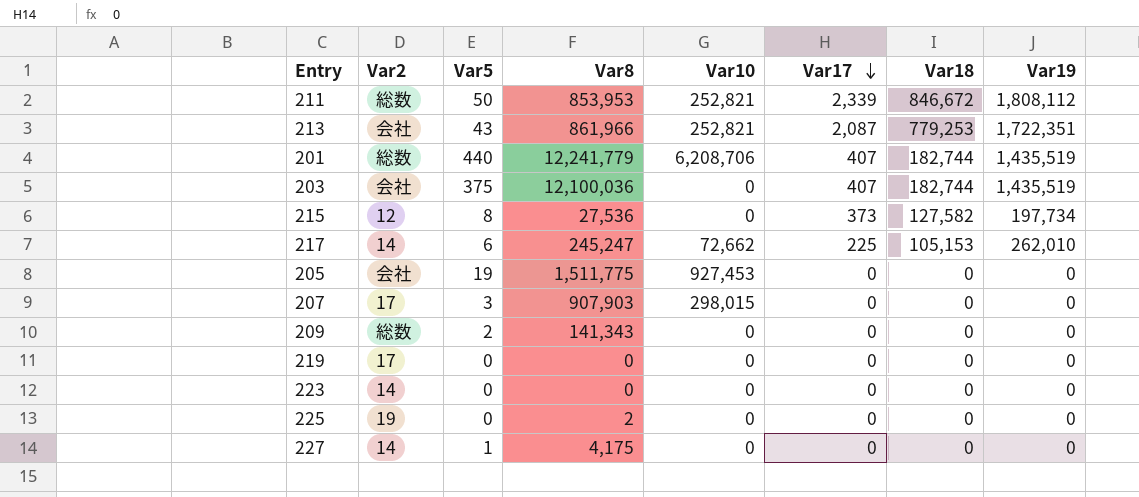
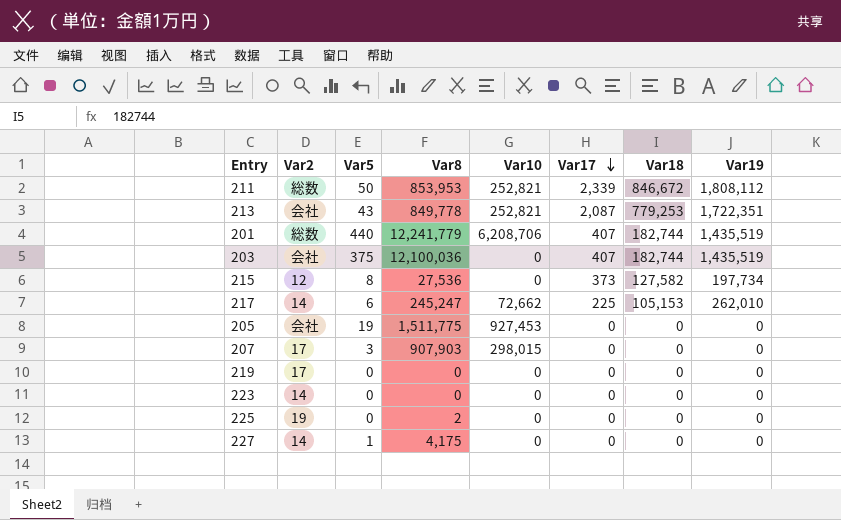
row 209: 総数 | 2 | 141,343 | 0 | 0 | 0 | 0 -> none
213 | Var8: 861,966 -> 849,778

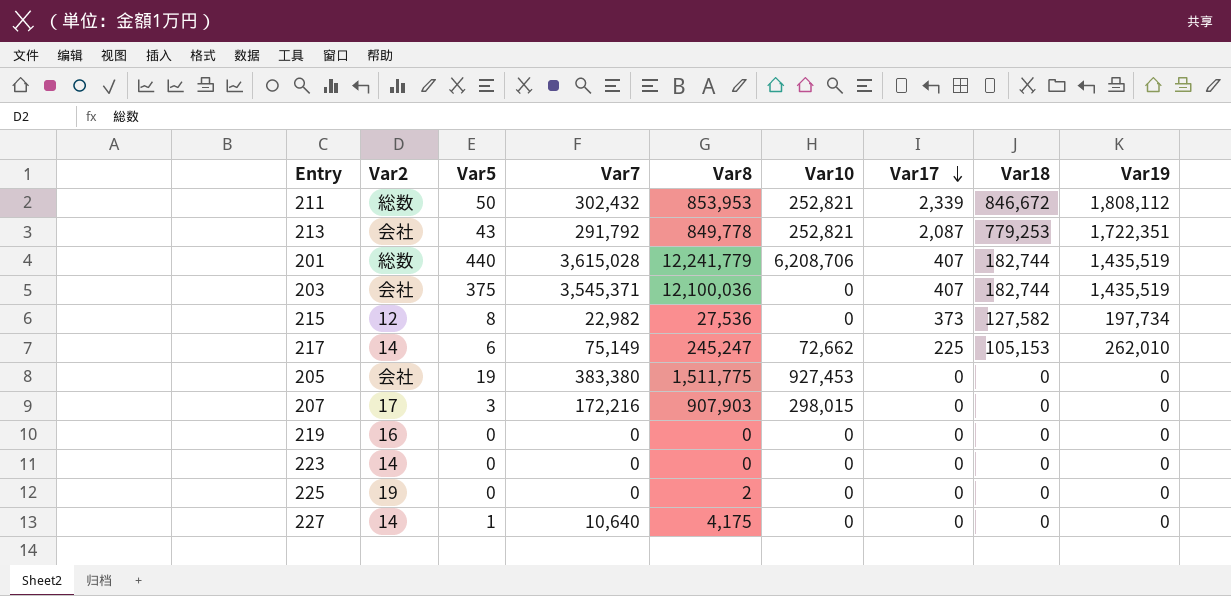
column Var7 | position: none -> 4
219 | Var2: 17 -> 16

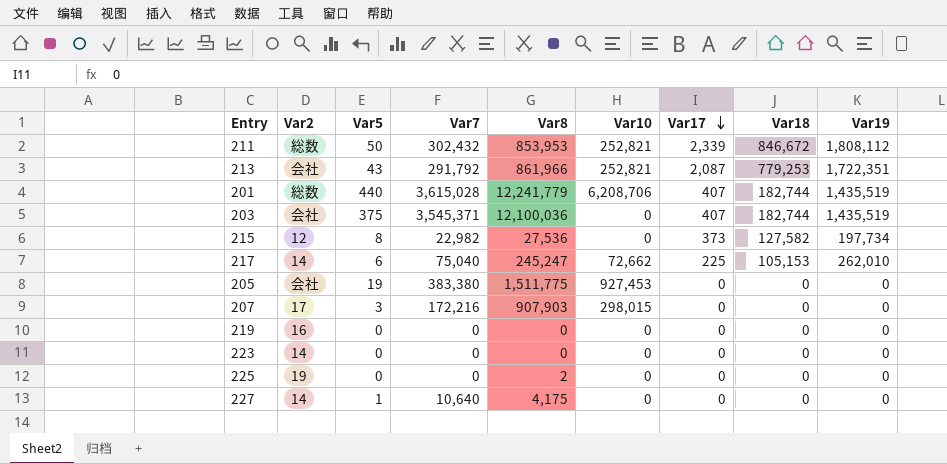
213 | Var8: 849,778 -> 861,966
217 | Var7: 75,149 -> 75,040

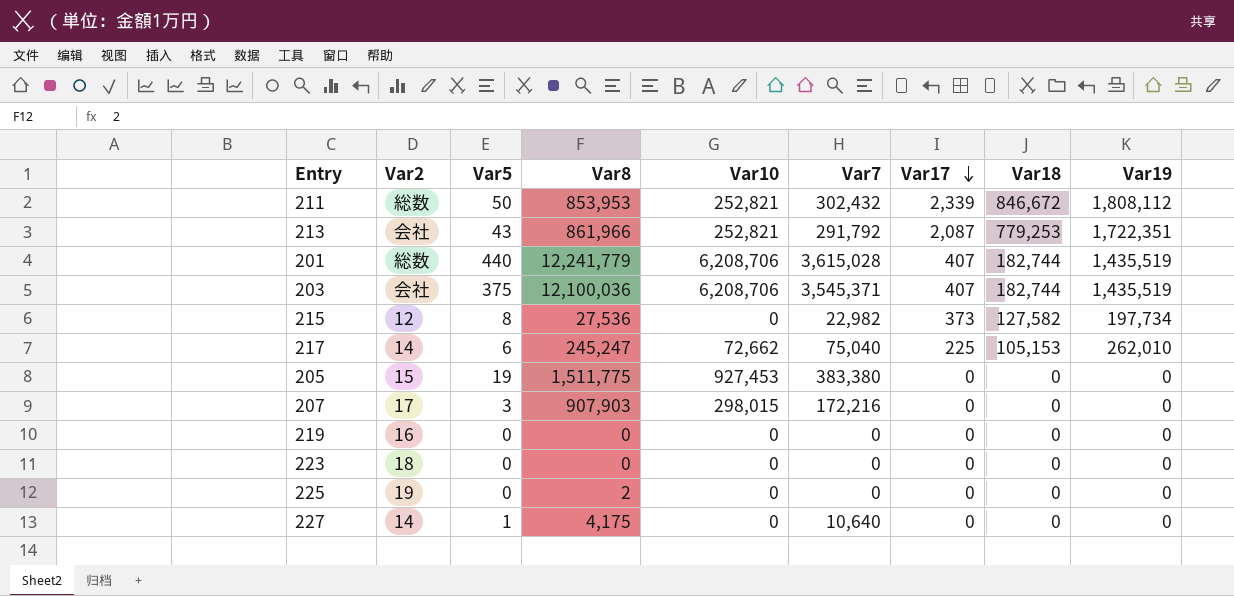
column Var7 | position: 4 -> 6
203 | Var10: 0 -> 6,208,706
205 | Var2: 会社 -> 15
223 | Var2: 14 -> 18

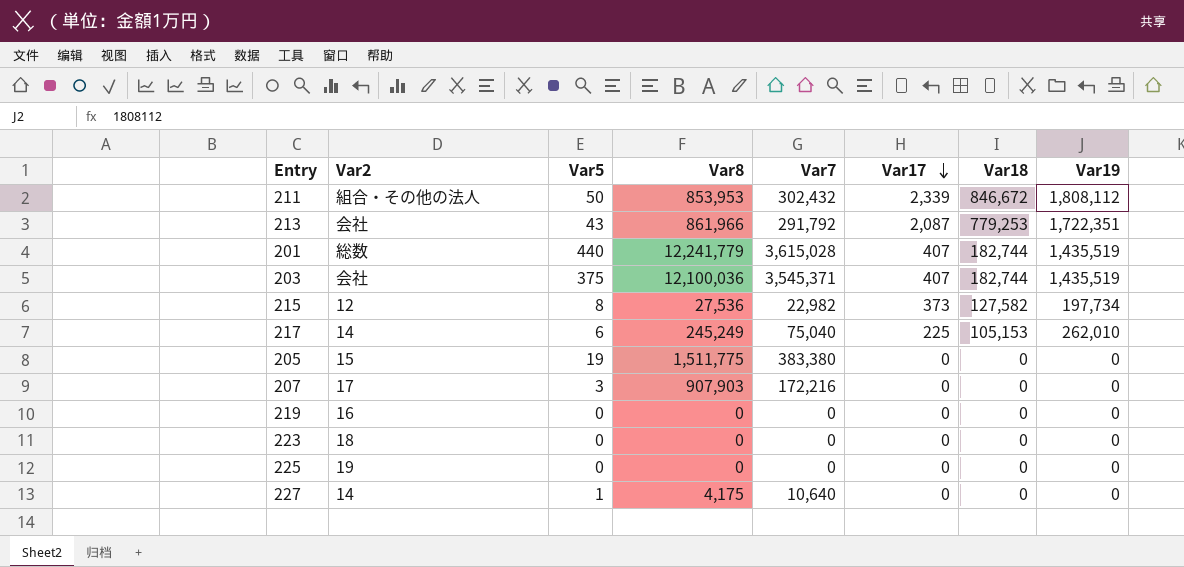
column Var10 | position: 5 -> none
211 | Var2: 総数 -> 組合・その他の法人
217 | Var8: 245,247 -> 245,249
225 | Var8: 2 -> 0

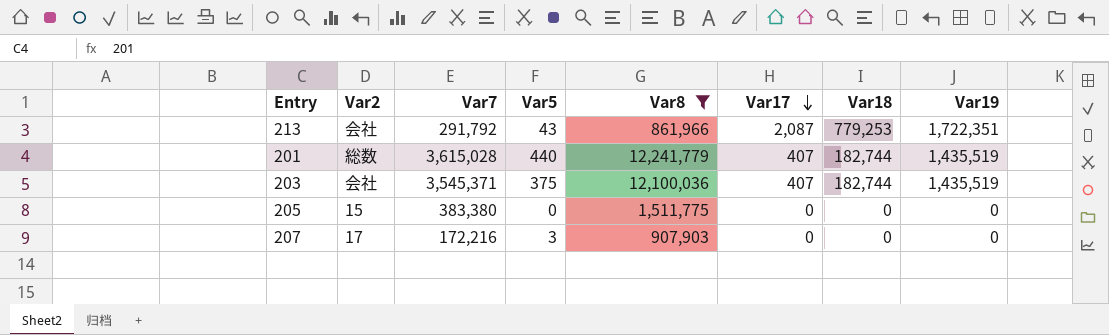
filter: none -> Var8 >= 861,966
column Var7 | position: 5 -> 3
205 | Var5: 19 -> 0

